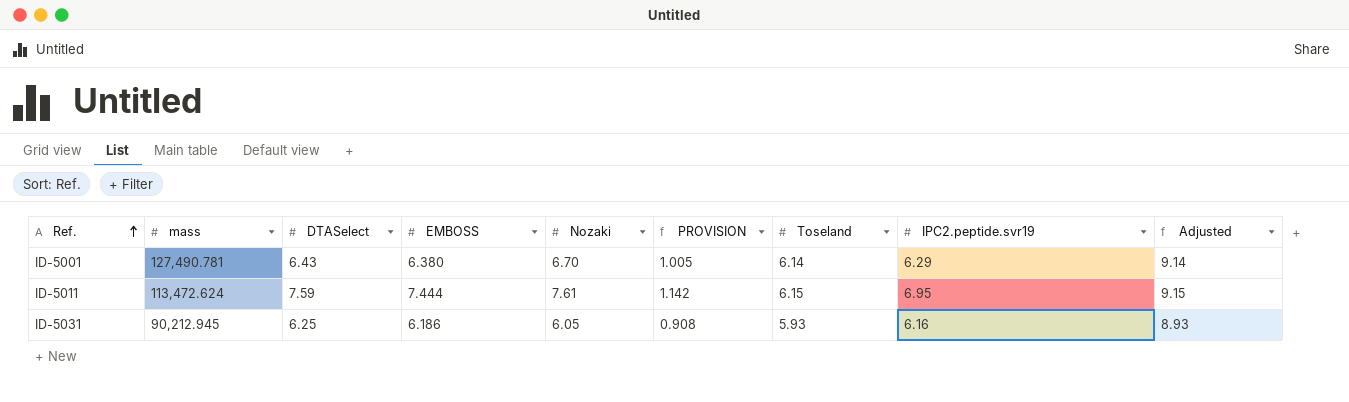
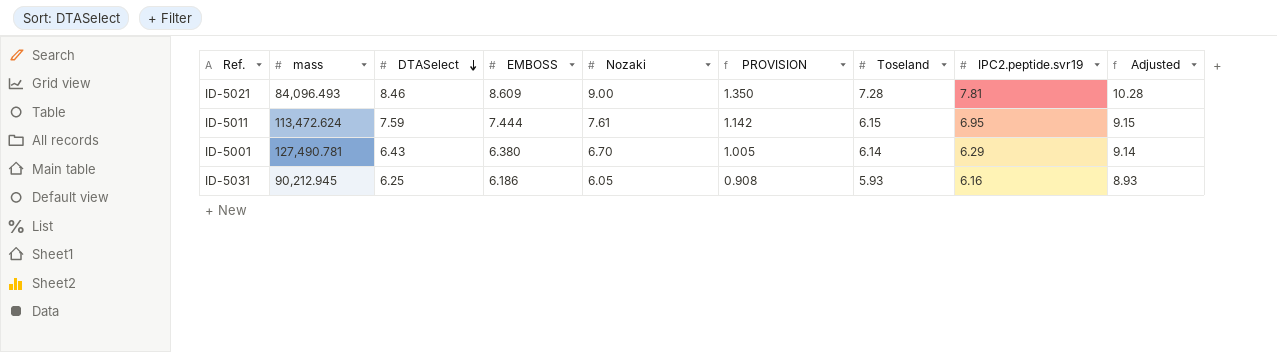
row order: Ref. ascending -> DTASelect descending
row ID-5021: none -> 84,096.493 | 8.46 | 8.609 | 9.00 | 1.350 | 7.28 | 7.81 | 10.28

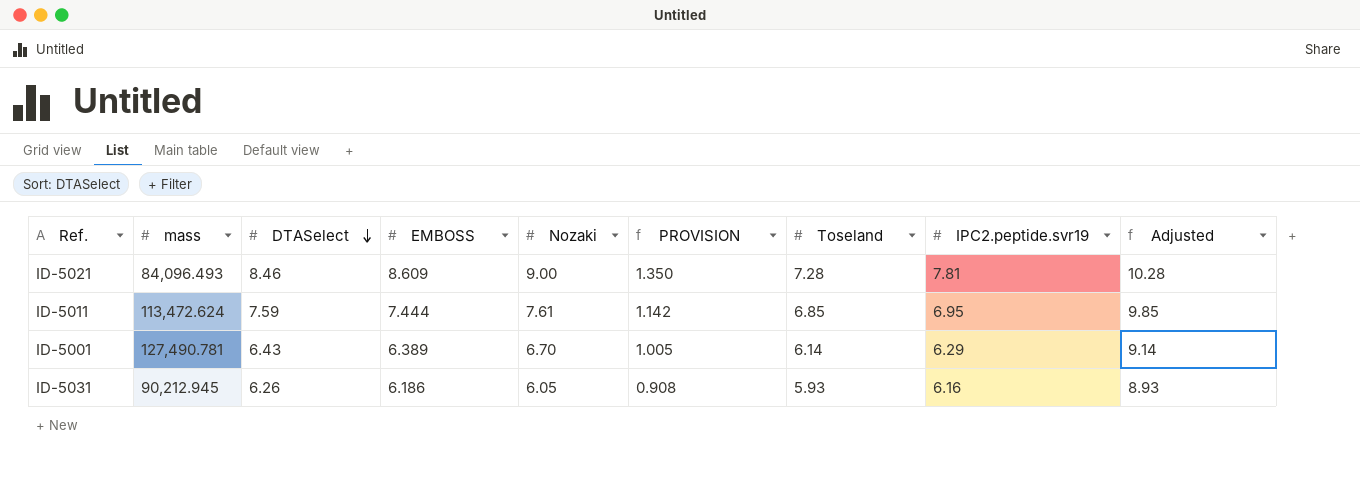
ID-5011 | Toseland: 6.15 -> 6.85
ID-5011 | Adjusted: 9.15 -> 9.85
ID-5001 | EMBOSS: 6.380 -> 6.389
ID-5031 | DTASelect: 6.25 -> 6.26

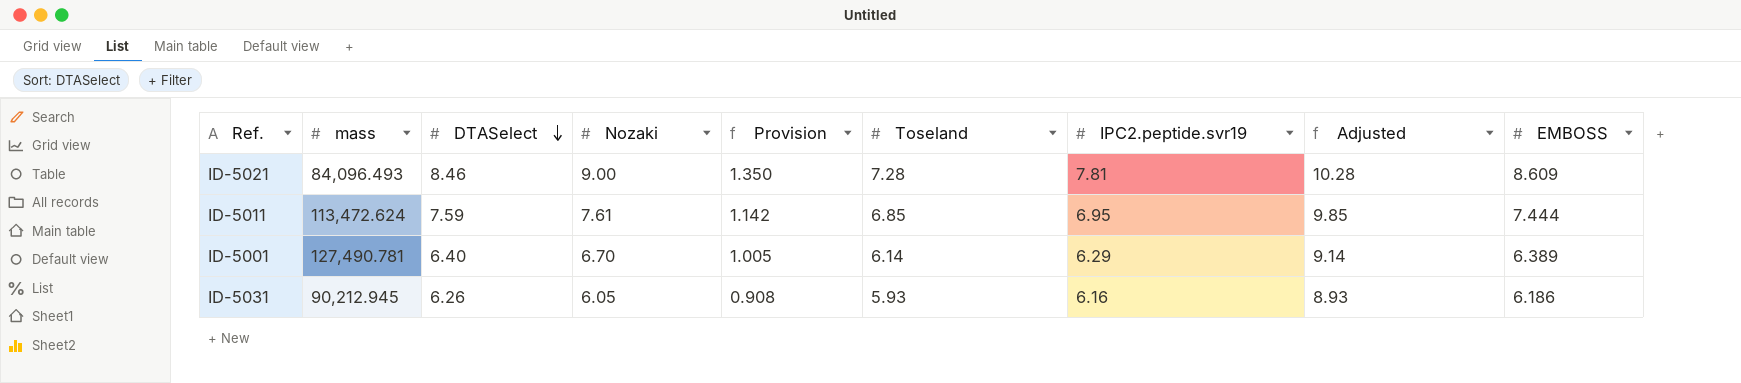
column name: PROVISION -> Provision
column EMBOSS | position: 4 -> 9
ID-5001 | DTASelect: 6.43 -> 6.40

